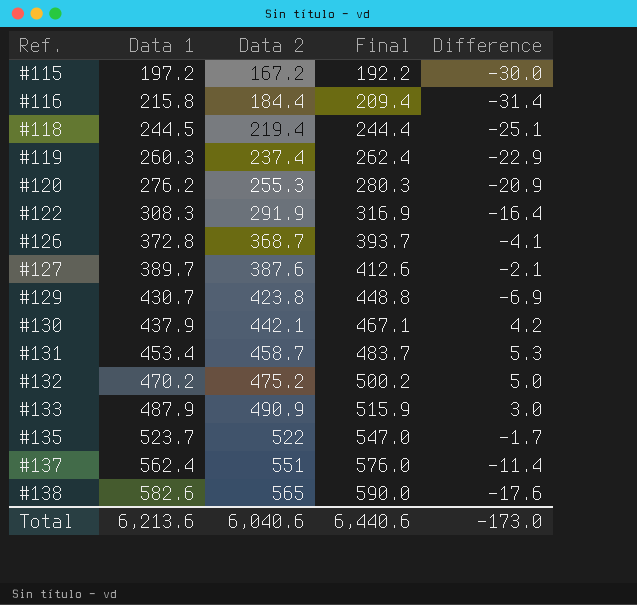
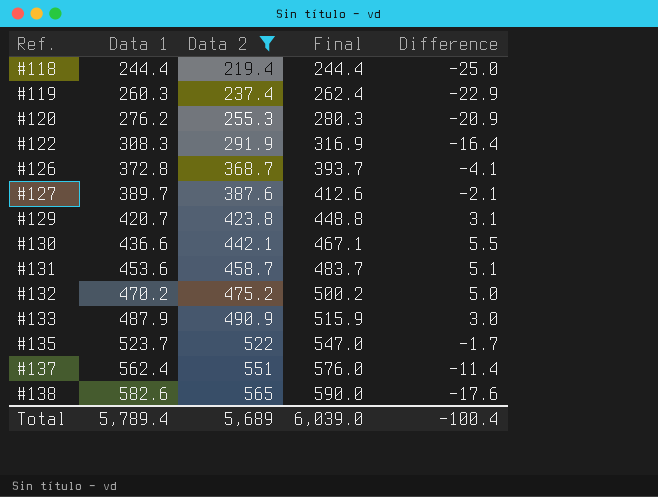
filter: none -> Data 2 >= 219.4
#118 | Data 1: 244.5 -> 244.4
#118 | Difference: -25.1 -> -25.0
#129 | Data 1: 430.7 -> 420.7
#129 | Difference: -6.9 -> 3.1
#130 | Data 1: 437.9 -> 436.6
#130 | Difference: 4.2 -> 5.5
#131 | Data 1: 453.4 -> 453.6
#131 | Difference: 5.3 -> 5.1
Total | Data 1: 6,213.6 -> 5,789.4
Total | Data 2: 6,040.6 -> 5,689
Total | Final: 6,440.6 -> 6,039.0
Total | Difference: -173.0 -> -100.4

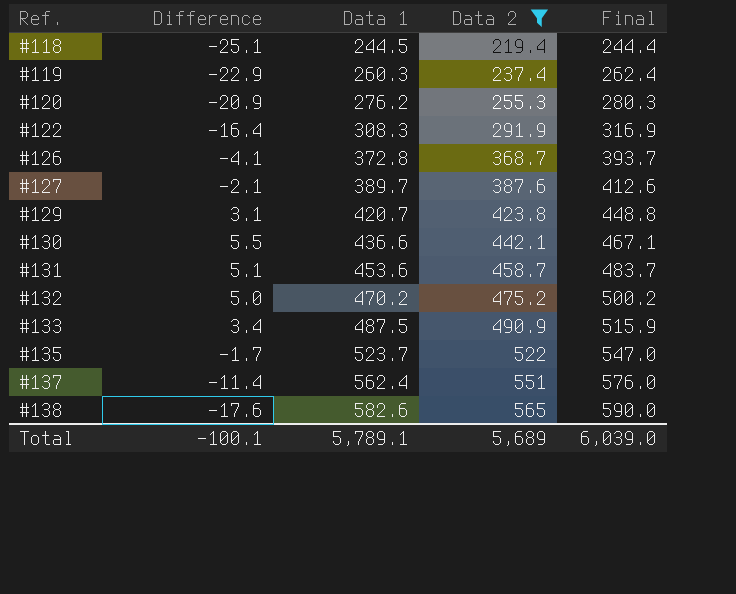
column Difference | position: 5 -> 2
#118 | Difference: -25.0 -> -25.1
#118 | Data 1: 244.4 -> 244.5
#133 | Difference: 3.0 -> 3.4
#133 | Data 1: 487.9 -> 487.5
Total | Difference: -100.4 -> -100.1
Total | Data 1: 5,789.4 -> 5,789.1

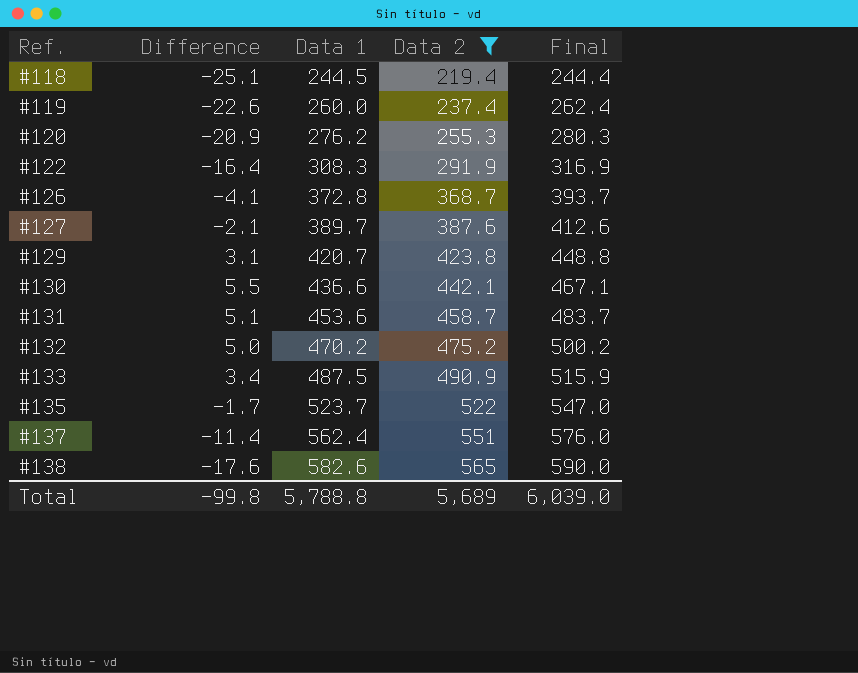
#119 | Difference: -22.9 -> -22.6
#119 | Data 1: 260.3 -> 260.0
Total | Difference: -100.1 -> -99.8
Total | Data 1: 5,789.1 -> 5,788.8

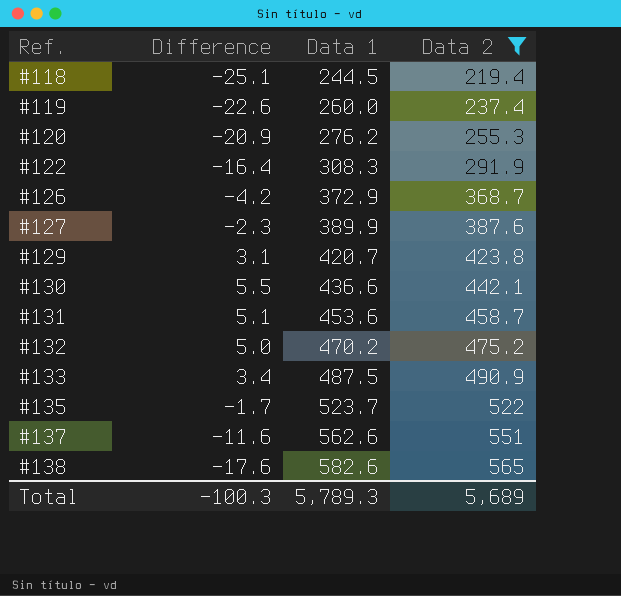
column Final | formula: [Data 2] + 25 -> none
#126 | Difference: -4.1 -> -4.2
#126 | Data 1: 372.8 -> 372.9
#127 | Difference: -2.1 -> -2.3
#127 | Data 1: 389.7 -> 389.9
#137 | Difference: -11.4 -> -11.6
#137 | Data 1: 562.4 -> 562.6
Total | Difference: -99.8 -> -100.3
Total | Data 1: 5,788.8 -> 5,789.3

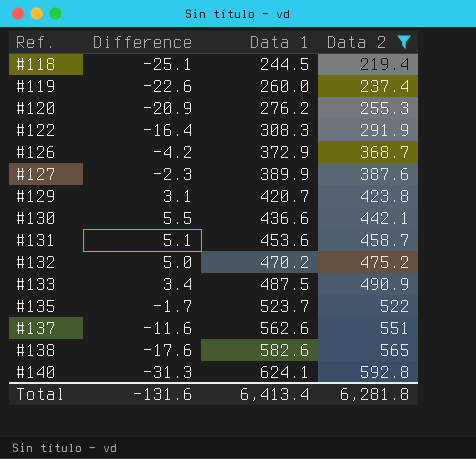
row #140: none -> -31.3 | 624.1 | 592.8
Total | Difference: -100.3 -> -131.6
Total | Data 1: 5,789.3 -> 6,413.4
Total | Data 2: 5,689 -> 6,281.8

